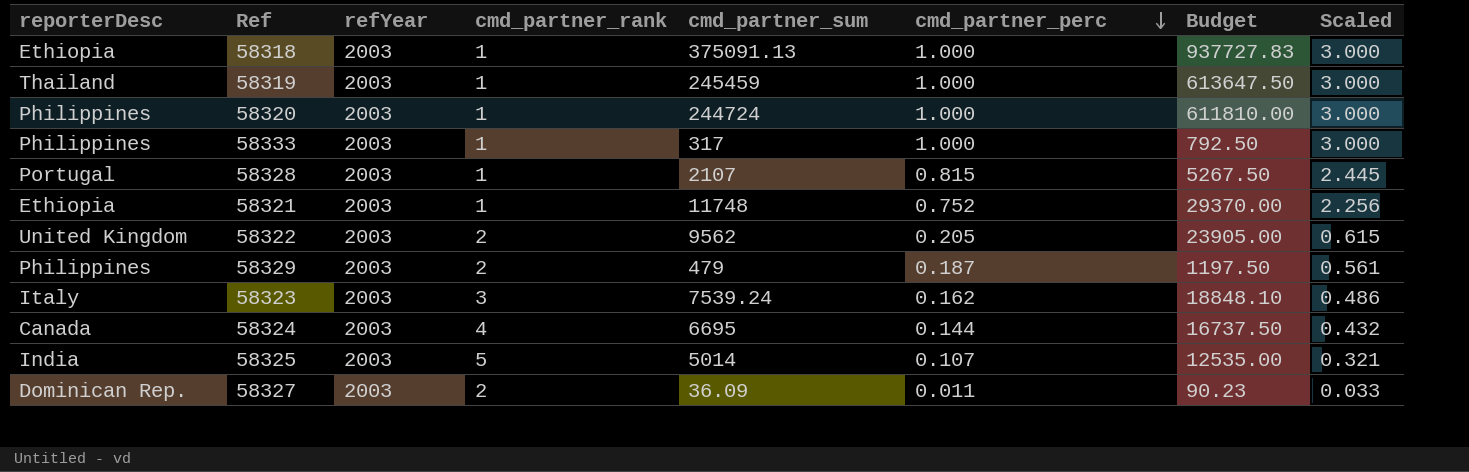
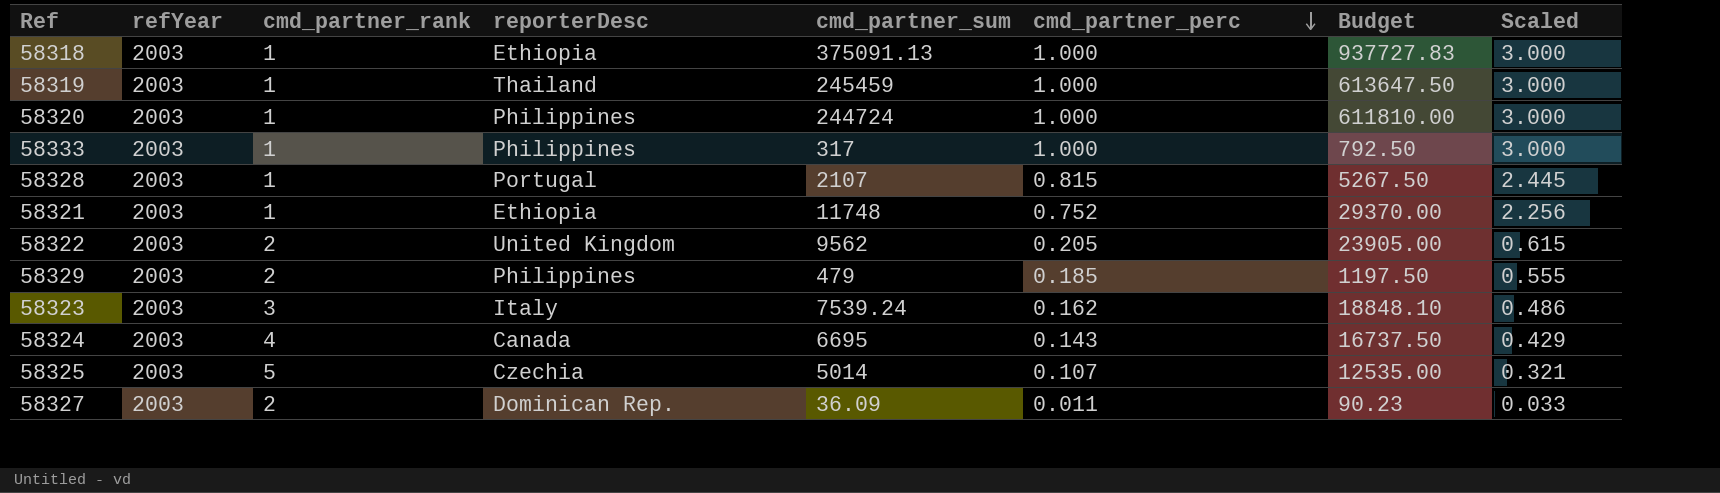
column reporterDesc | position: 1 -> 4
58329 | cmd_partner_perc: 0.187 -> 0.185
58329 | Scaled: 0.561 -> 0.555
58324 | cmd_partner_perc: 0.144 -> 0.143
58324 | Scaled: 0.432 -> 0.429
58325 | reporterDesc: India -> Czechia

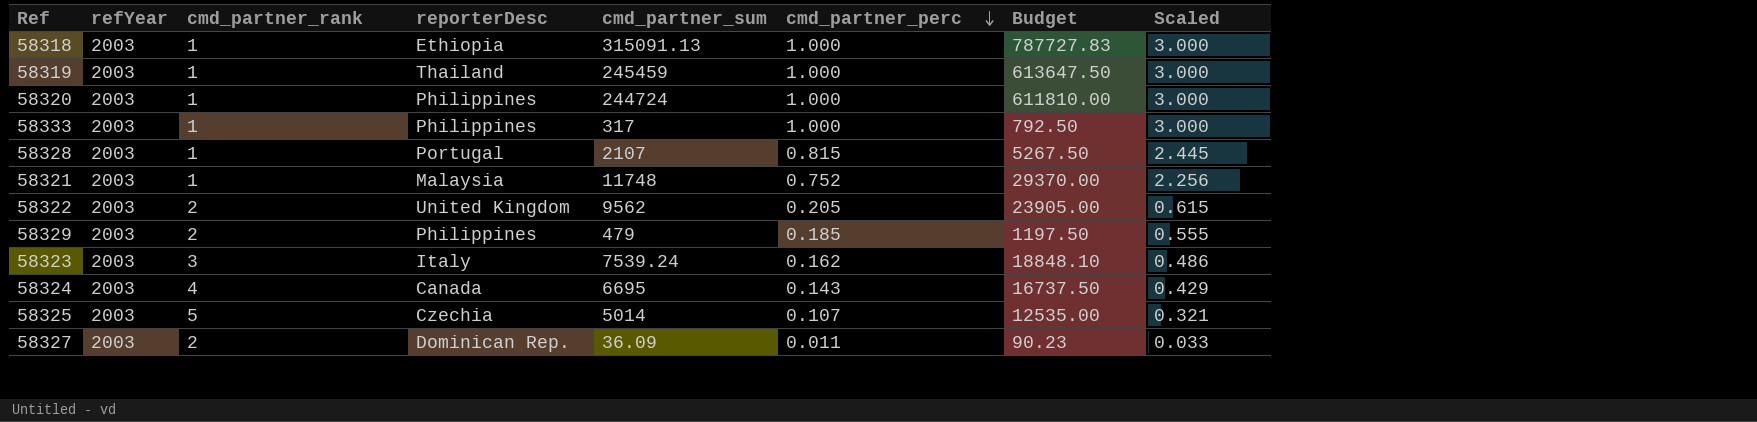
58318 | cmd_partner_sum: 375091.13 -> 315091.13
58318 | Budget: 937727.83 -> 787727.83
58321 | reporterDesc: Ethiopia -> Malaysia

